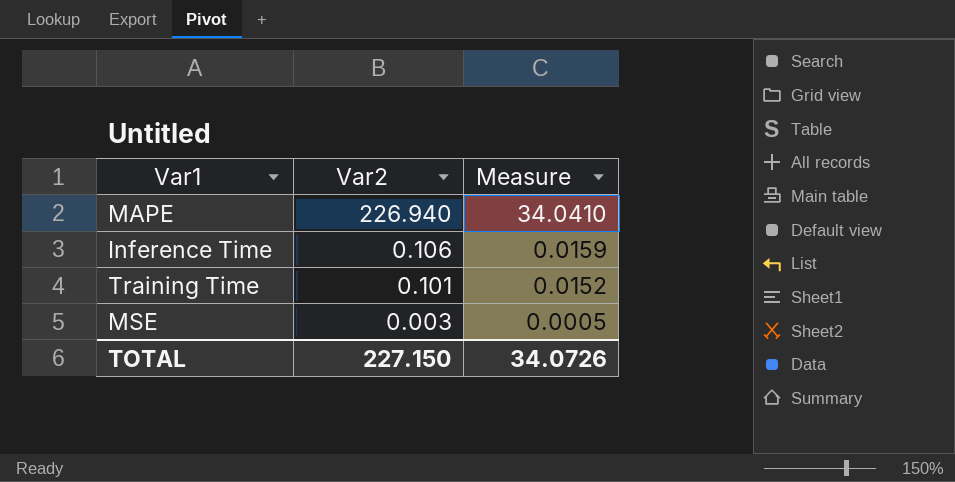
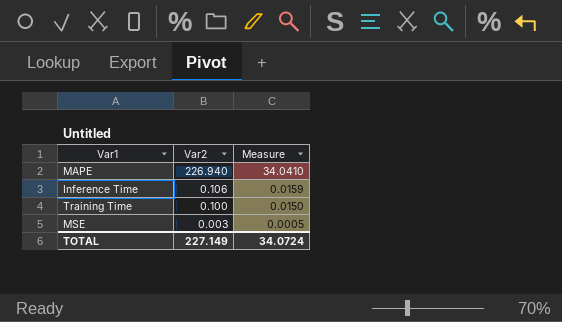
Training Time | Var2: 0.101 -> 0.100
Training Time | Measure: 0.0152 -> 0.0150
TOTAL | Var2: 227.150 -> 227.149
TOTAL | Measure: 34.0726 -> 34.0724

